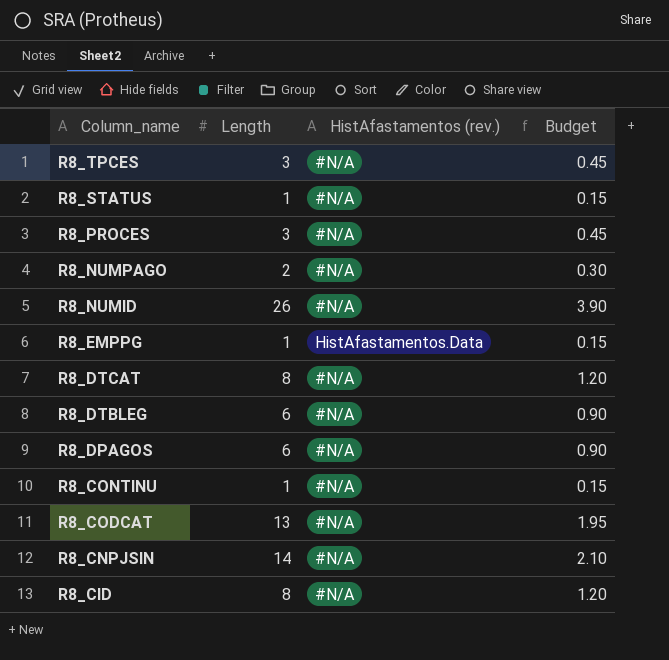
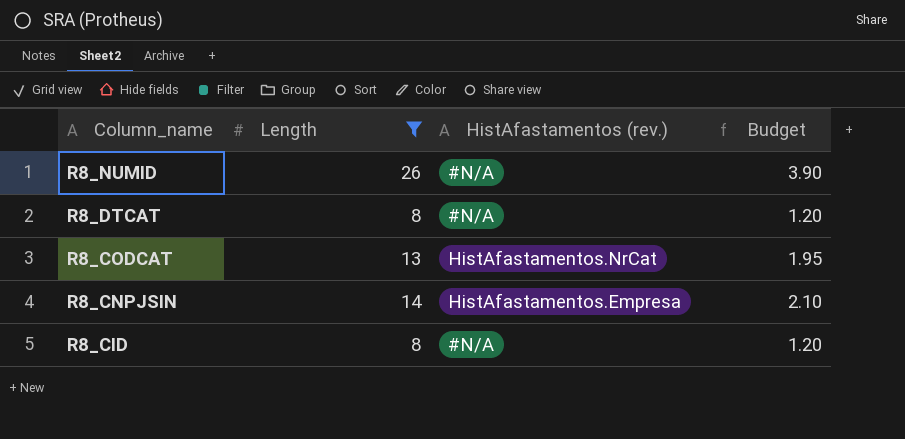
filter: none -> Length >= 8
R8_CODCAT | HistAfastamentos (rev.): #N/A -> HistAfastamentos.NrCat
R8_CNPJSIN | HistAfastamentos (rev.): #N/A -> HistAfastamentos.Empresa

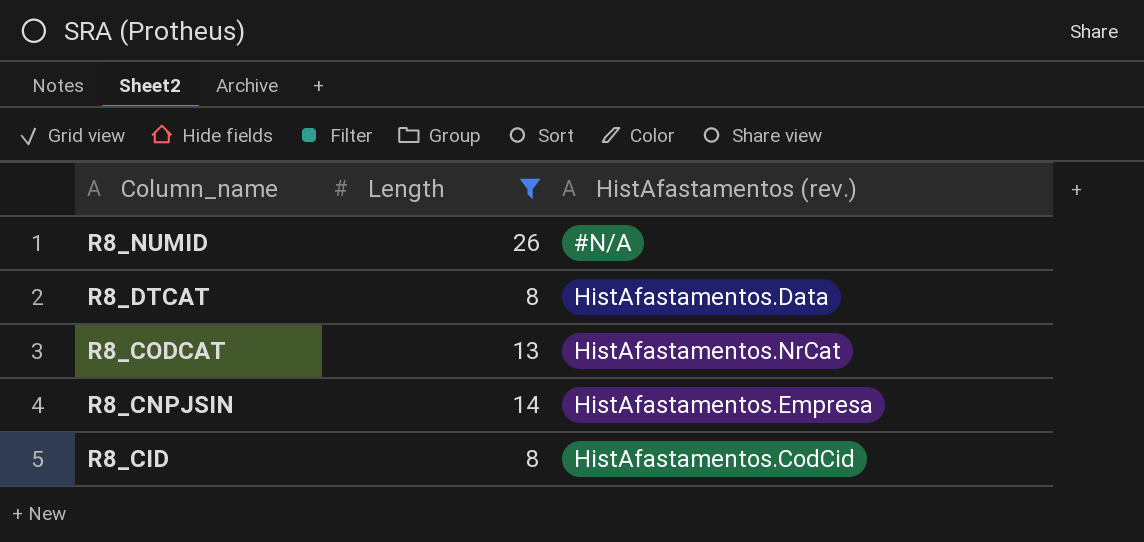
column Budget | formula: [Length] * 0.15 -> none
R8_DTCAT | HistAfastamentos (rev.): #N/A -> HistAfastamentos.Data
R8_CID | HistAfastamentos (rev.): #N/A -> HistAfastamentos.CodCid

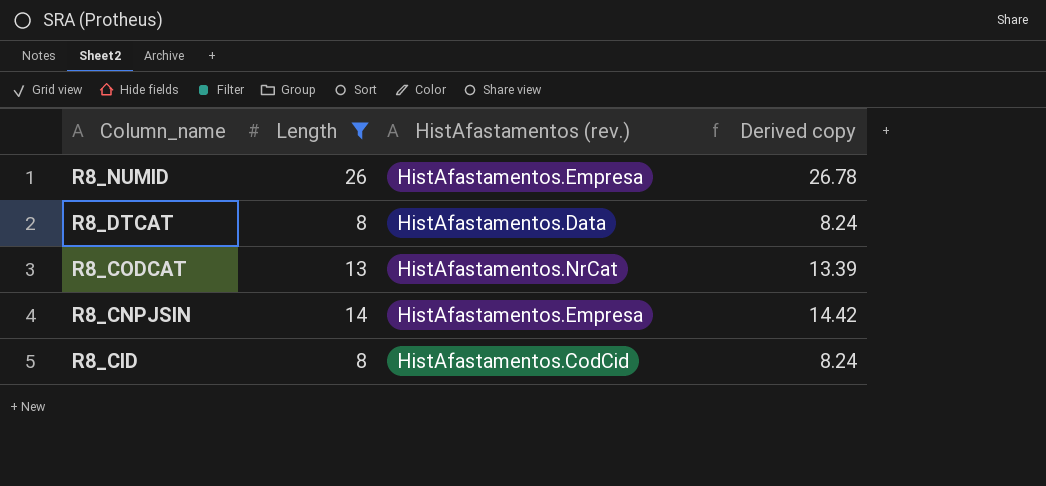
column Derived copy | formula: none -> [Length] * 1.03
R8_NUMID | HistAfastamentos (rev.): #N/A -> HistAfastamentos.Empresa

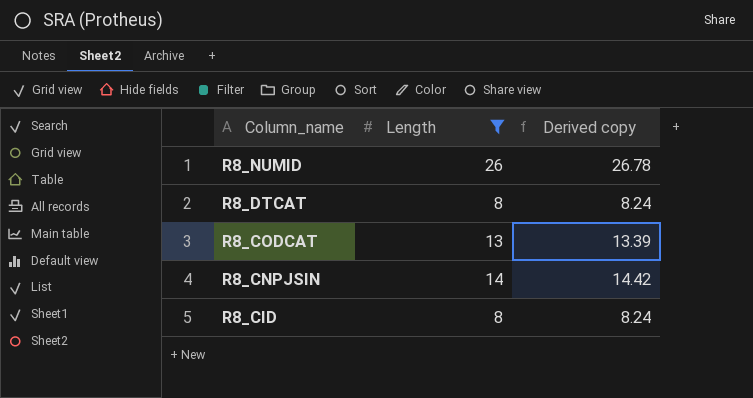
column HistAfastamentos (rev.) | position: 3 -> none

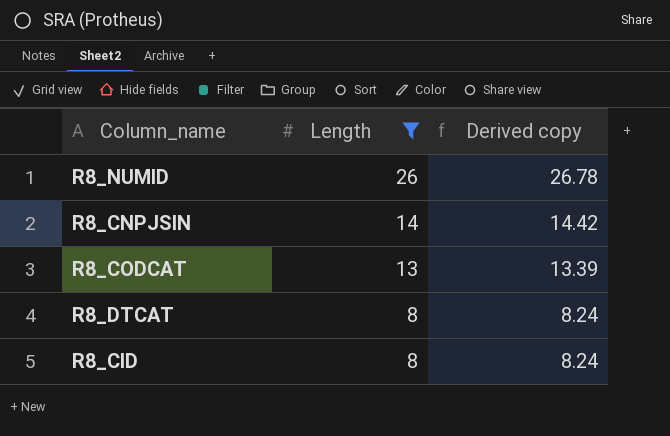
row order: Column_name descending -> Length descending

